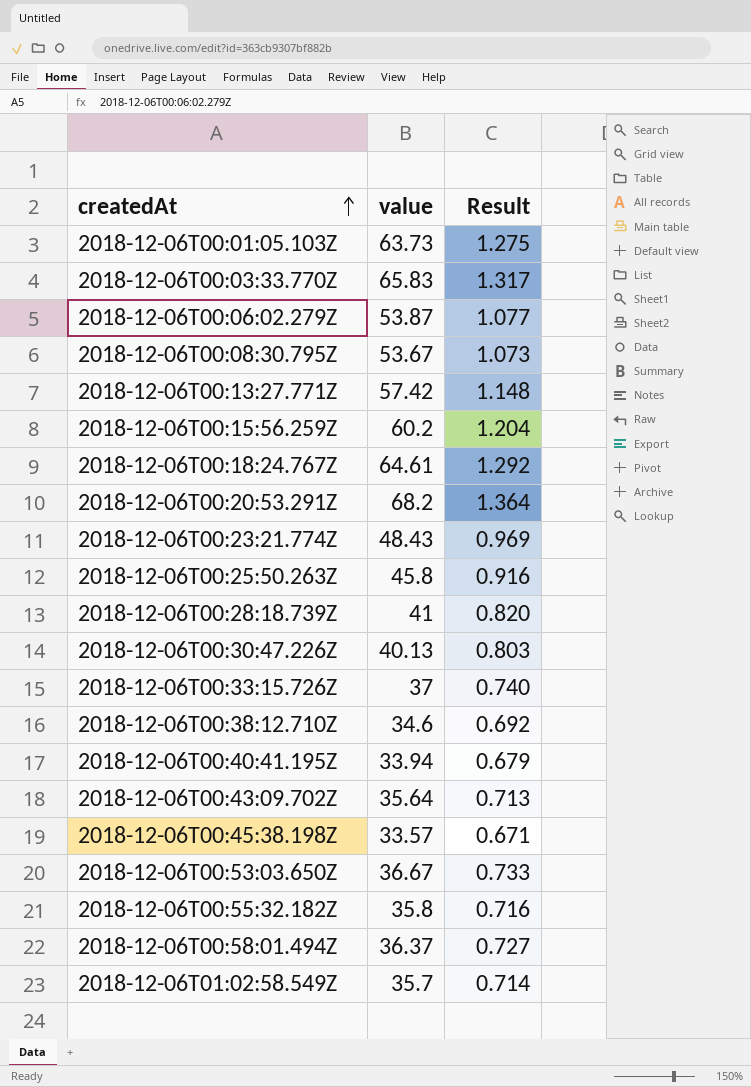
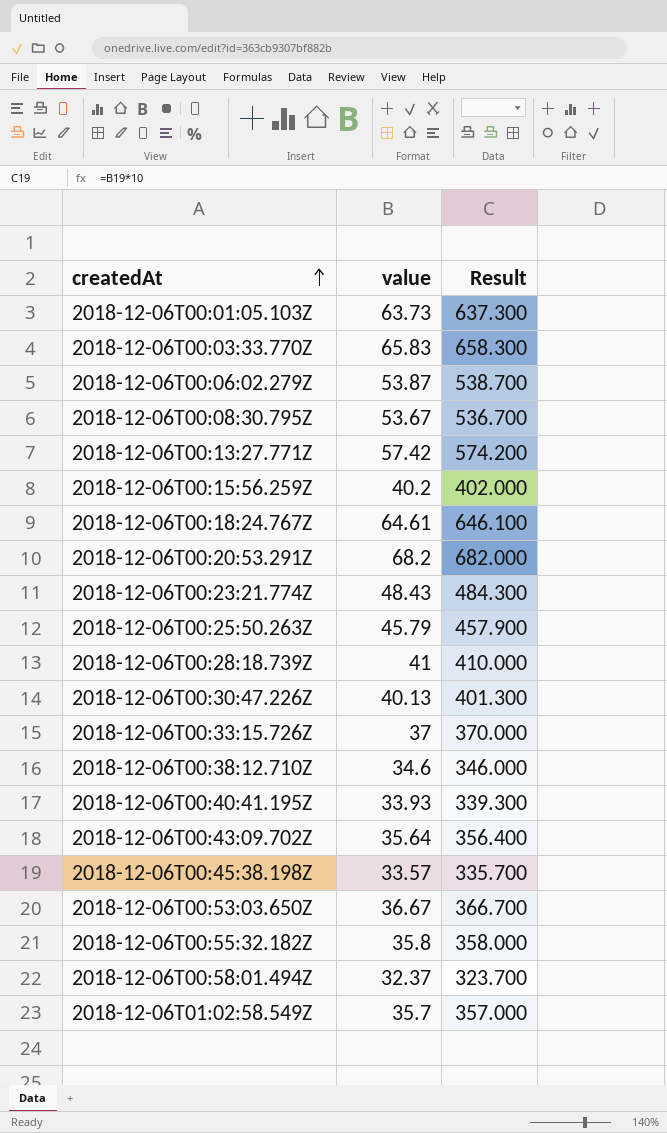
column Result | formula: [value] * 0.02 -> [value] * 10
2018-12-06T00:15:56.259Z | value: 60.2 -> 40.2
2018-12-06T00:25:50.263Z | value: 45.8 -> 45.79
2018-12-06T00:40:41.195Z | value: 33.94 -> 33.93
2018-12-06T00:58:01.494Z | value: 36.37 -> 32.37

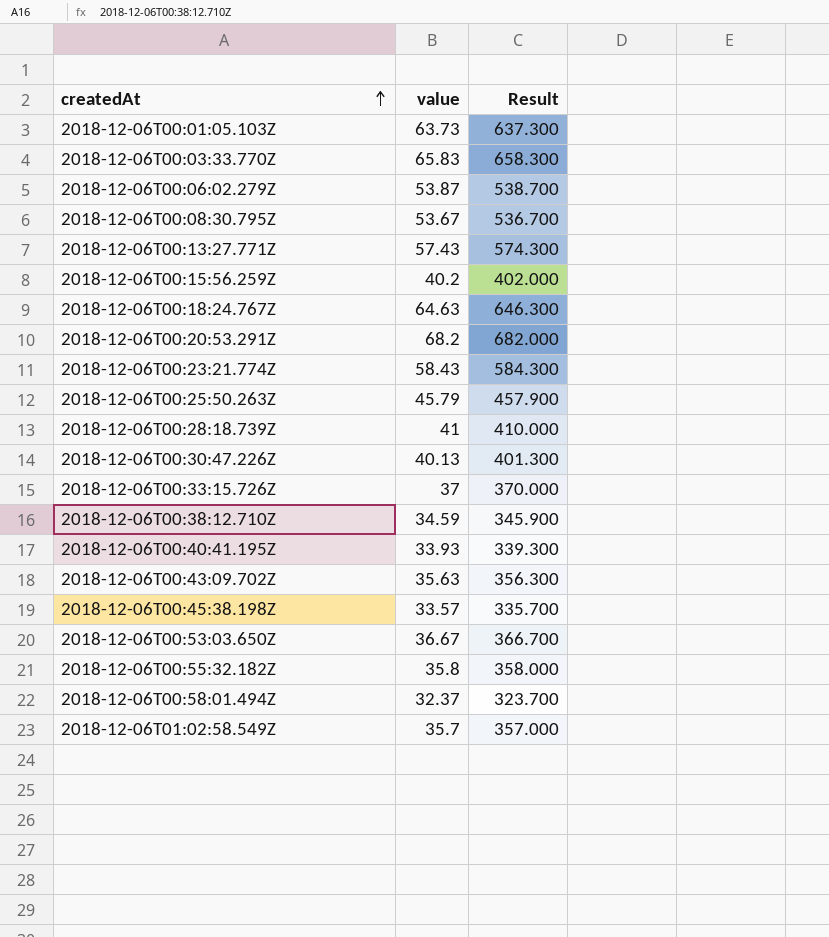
2018-12-06T00:13:27.771Z | value: 57.42 -> 57.43
2018-12-06T00:13:27.771Z | Result: 574.200 -> 574.300
2018-12-06T00:18:24.767Z | value: 64.61 -> 64.63
2018-12-06T00:18:24.767Z | Result: 646.100 -> 646.300
2018-12-06T00:23:21.774Z | value: 48.43 -> 58.43
2018-12-06T00:23:21.774Z | Result: 484.300 -> 584.300
2018-12-06T00:38:12.710Z | value: 34.6 -> 34.59
2018-12-06T00:38:12.710Z | Result: 346.000 -> 345.900
2018-12-06T00:43:09.702Z | value: 35.64 -> 35.63
2018-12-06T00:43:09.702Z | Result: 356.400 -> 356.300

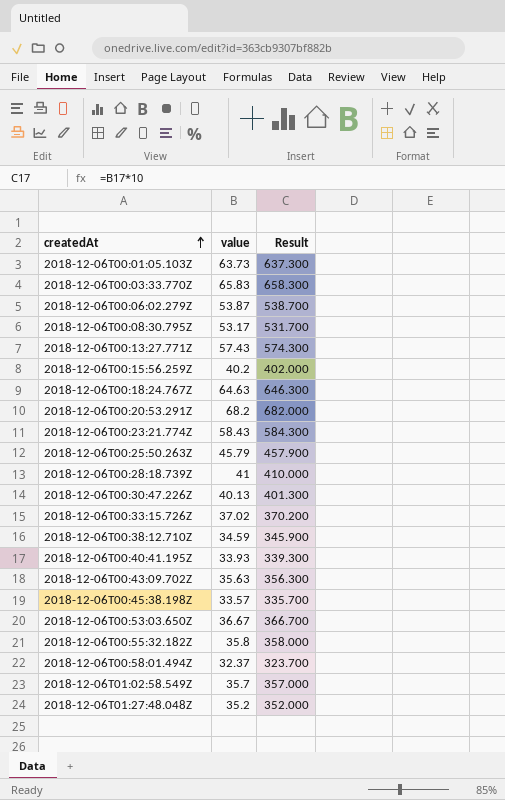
2018-12-06T00:08:30.795Z | value: 53.67 -> 53.17
2018-12-06T00:08:30.795Z | Result: 536.700 -> 531.700
2018-12-06T00:33:15.726Z | value: 37 -> 37.02
2018-12-06T00:33:15.726Z | Result: 370.000 -> 370.200
row 2018-12-06T01:27:48.048Z: none -> 35.2 | 352.000

